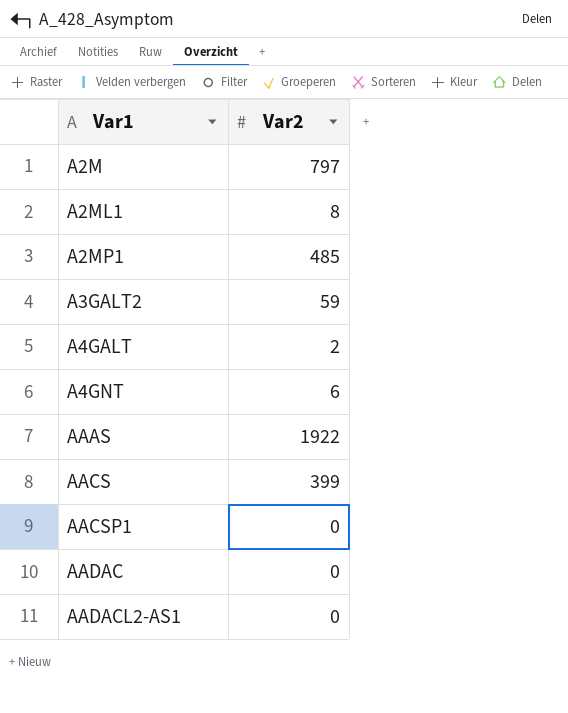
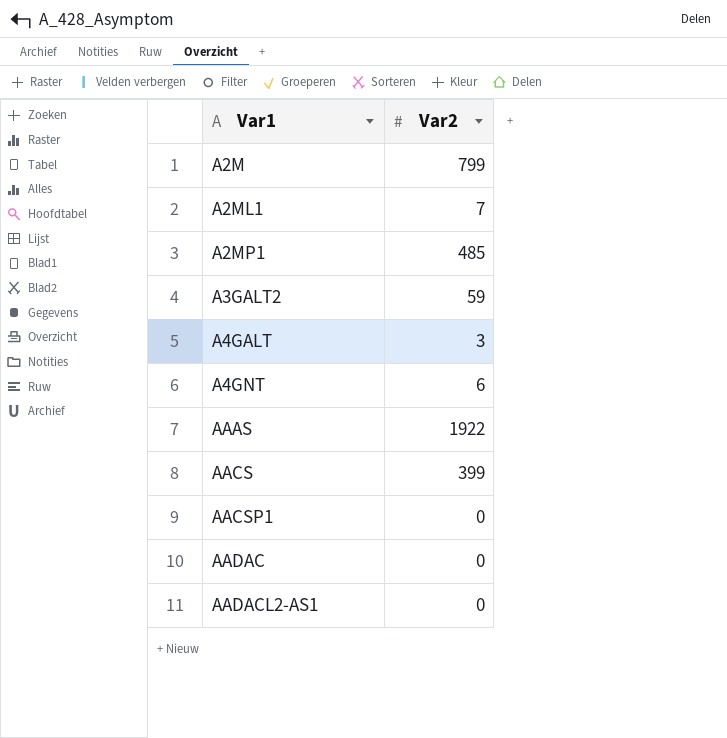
A2M | Var2: 797 -> 799
A2ML1 | Var2: 8 -> 7
A4GALT | Var2: 2 -> 3

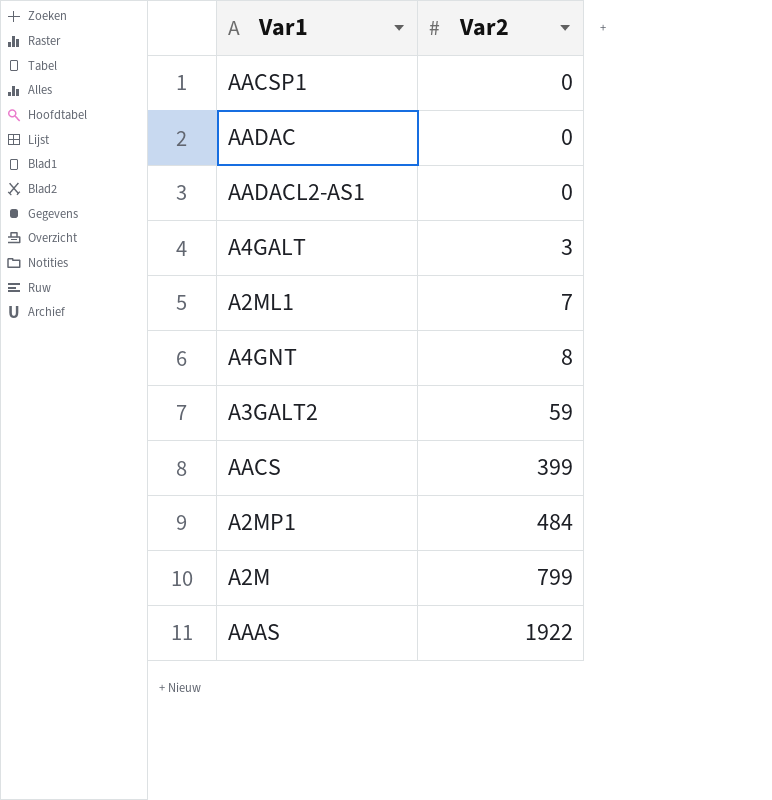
row order: Var1 ascending -> Var2 ascending
A4GNT | Var2: 6 -> 8
A2MP1 | Var2: 485 -> 484

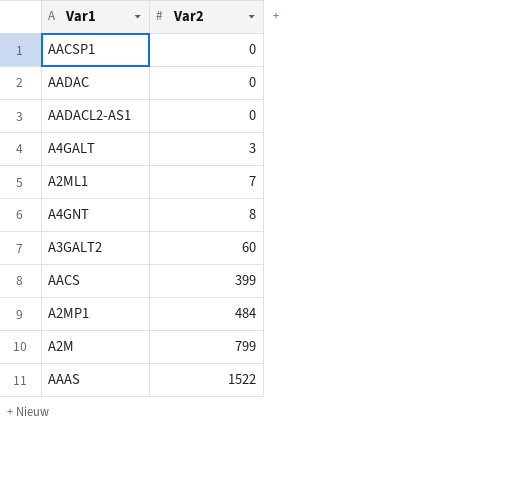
A3GALT2 | Var2: 59 -> 60
AAAS | Var2: 1922 -> 1522

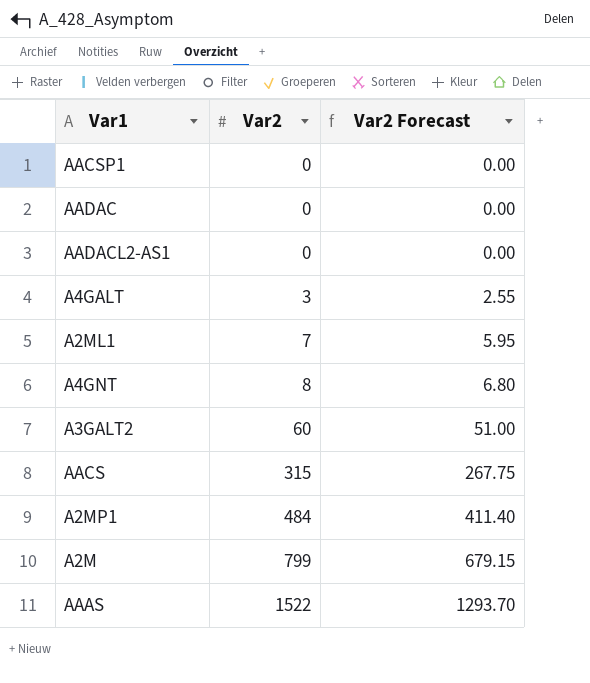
column Var2 Forecast | formula: none -> [Var2] * 0.85
AACS | Var2: 399 -> 315

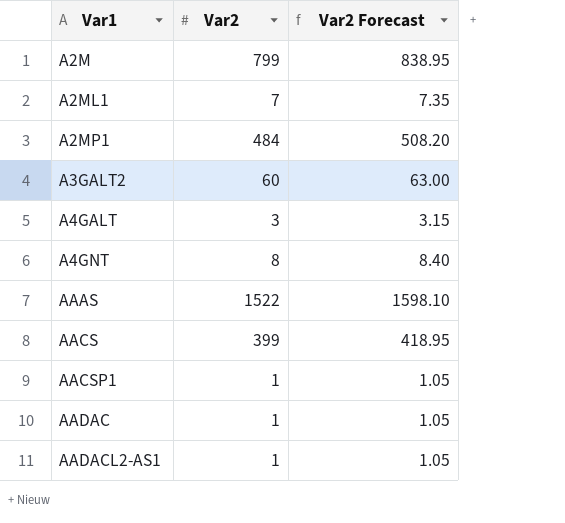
row order: Var2 ascending -> Var1 ascending
column Var2 Forecast | formula: [Var2] * 0.85 -> [Var2] * 1.05
AACS | Var2: 315 -> 399
AACSP1 | Var2: 0 -> 1
AADAC | Var2: 0 -> 1
AADACL2-AS1 | Var2: 0 -> 1

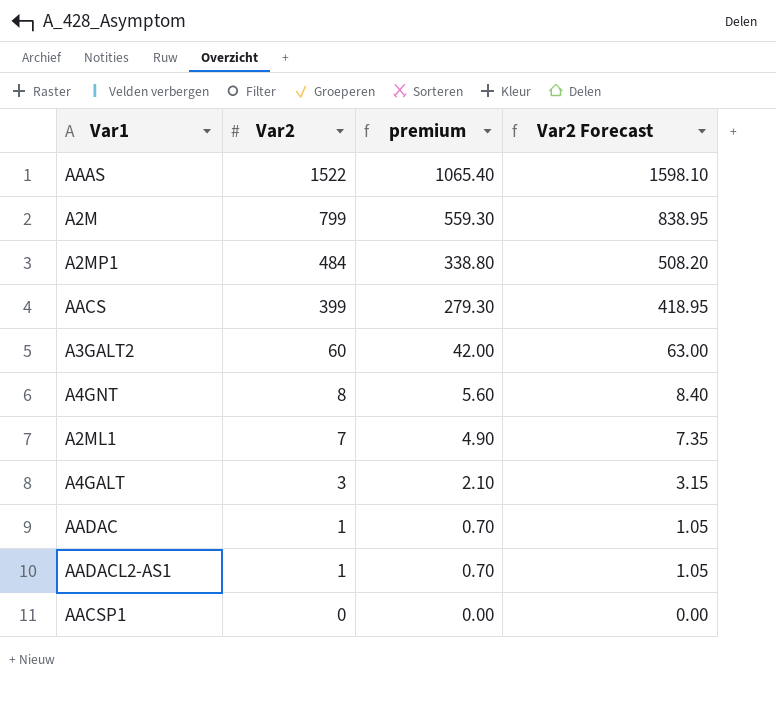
row order: Var1 ascending -> Var2 descending
column premium | formula: none -> [Var2] * 0.7
AACSP1 | Var2: 1 -> 0
AACSP1 | Var2 Forecast: 1.05 -> 0.00

